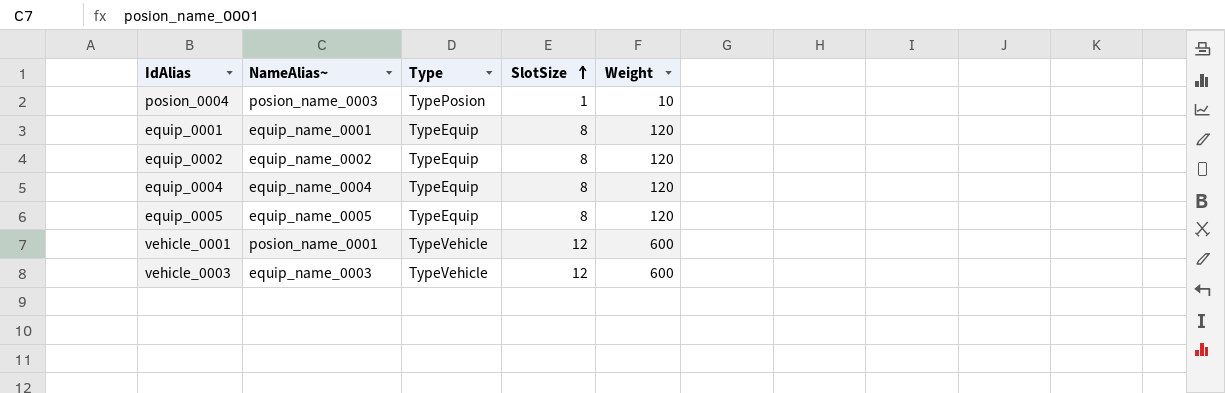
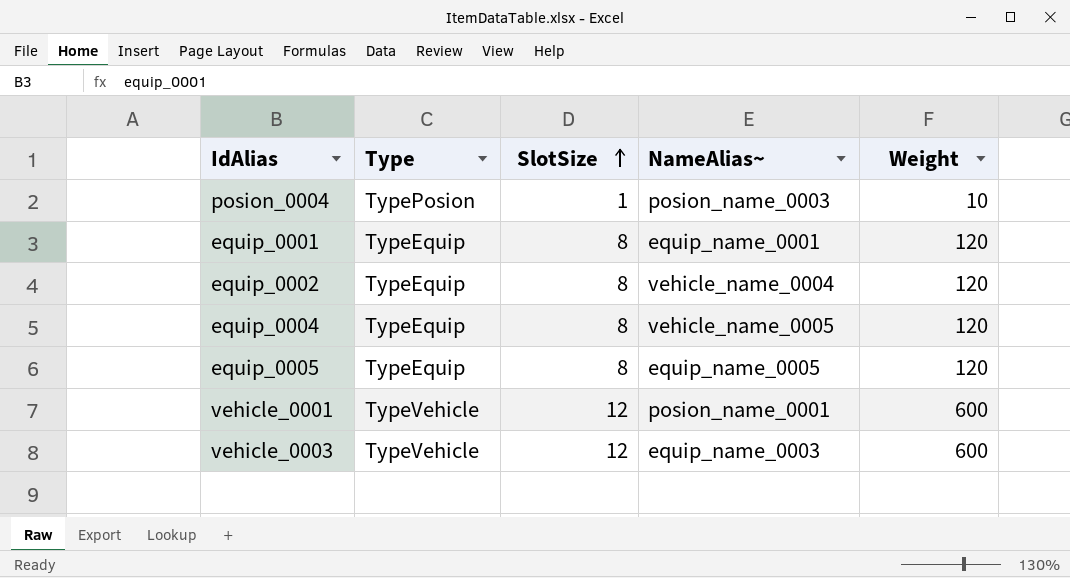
column NameAlias~ | position: 2 -> 4
equip_0002 | NameAlias~: equip_name_0002 -> vehicle_name_0004
equip_0004 | NameAlias~: equip_name_0004 -> vehicle_name_0005

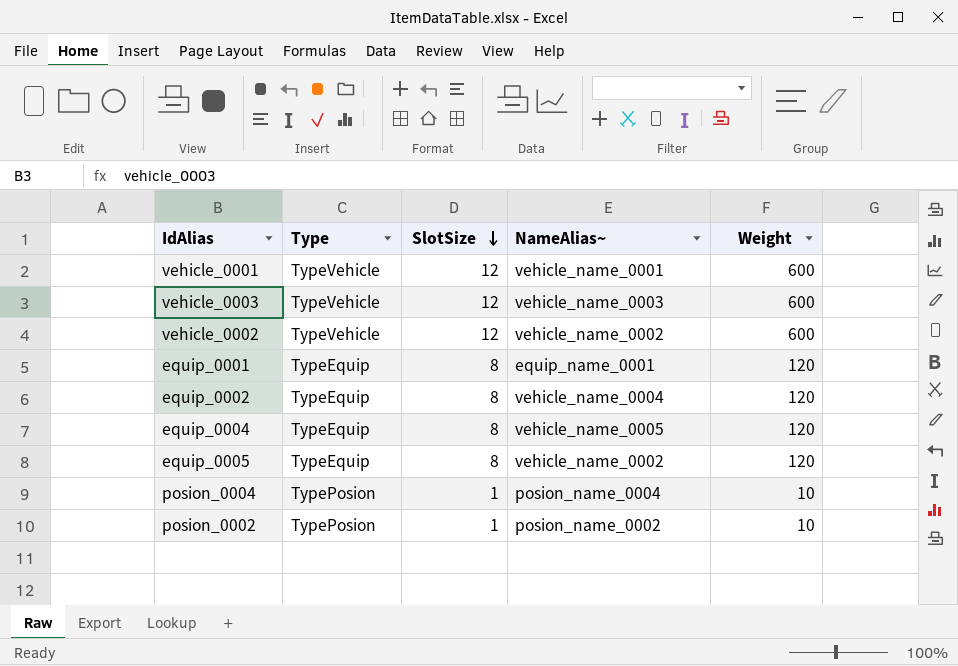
row order: SlotSize ascending -> SlotSize descending
vehicle_0001 | NameAlias~: posion_name_0001 -> vehicle_name_0001
vehicle_0003 | NameAlias~: equip_name_0003 -> vehicle_name_0003
row vehicle_0002: none -> TypeVehicle | 12 | vehicle_name_0002 | 600
equip_0005 | NameAlias~: equip_name_0005 -> vehicle_name_0002
posion_0004 | NameAlias~: posion_name_0003 -> posion_name_0004
row posion_0002: none -> TypePosion | 1 | posion_name_0002 | 10

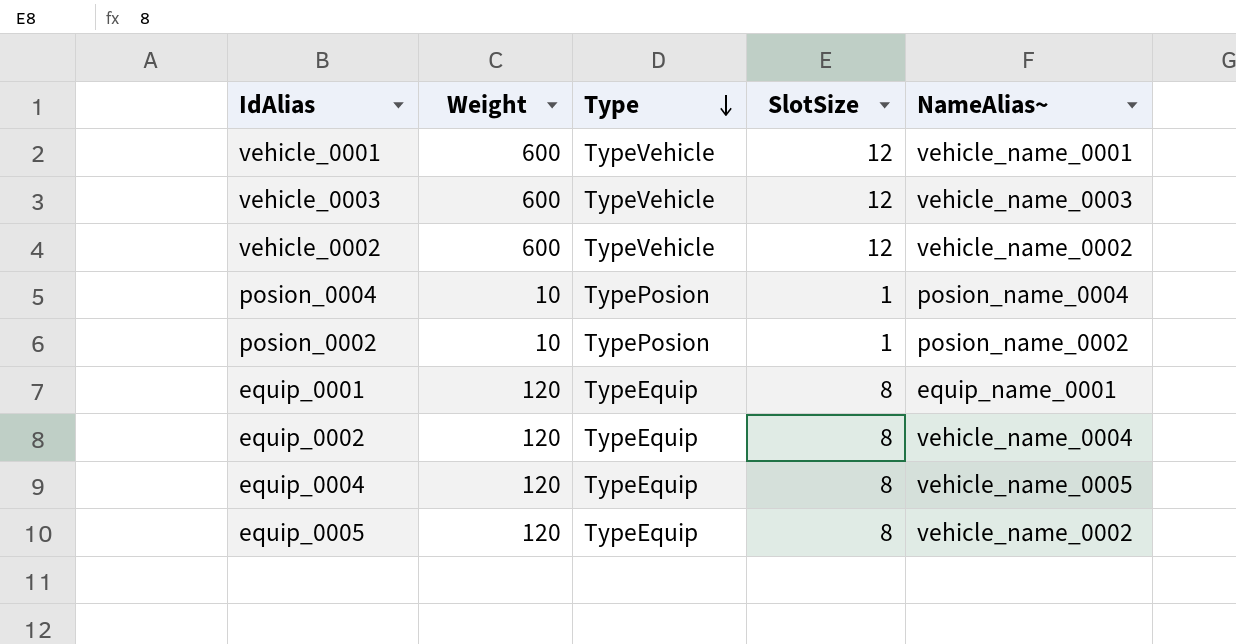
row order: SlotSize descending -> Type descending
column Weight | position: 5 -> 2

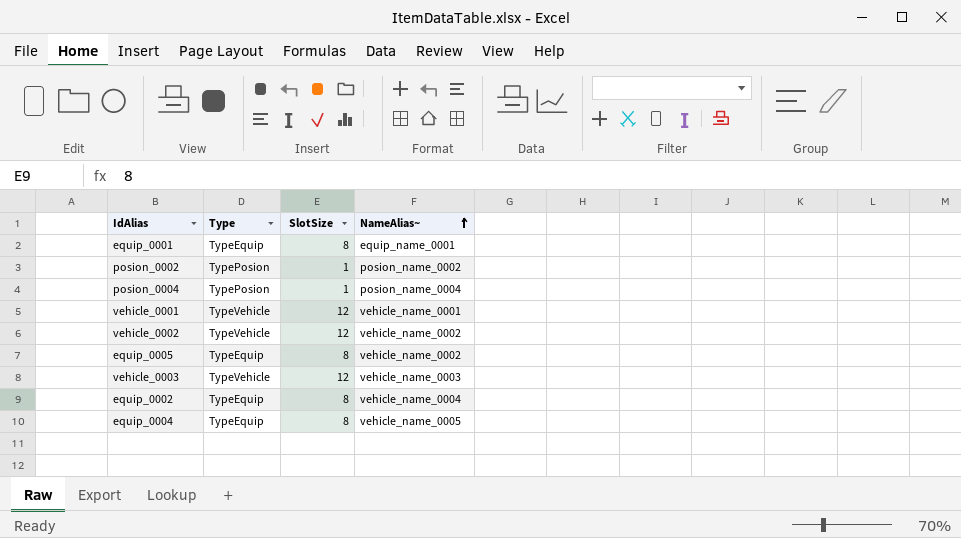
row order: Type descending -> NameAlias~ ascending
column Weight | position: 2 -> none

